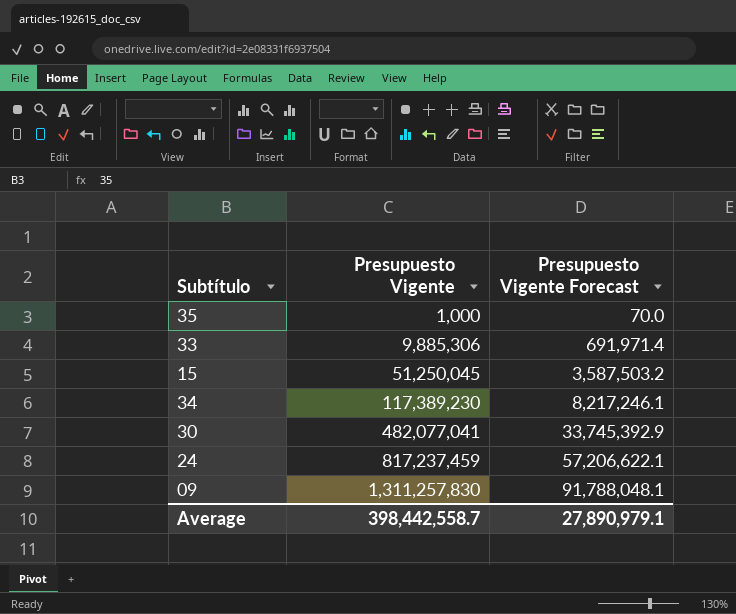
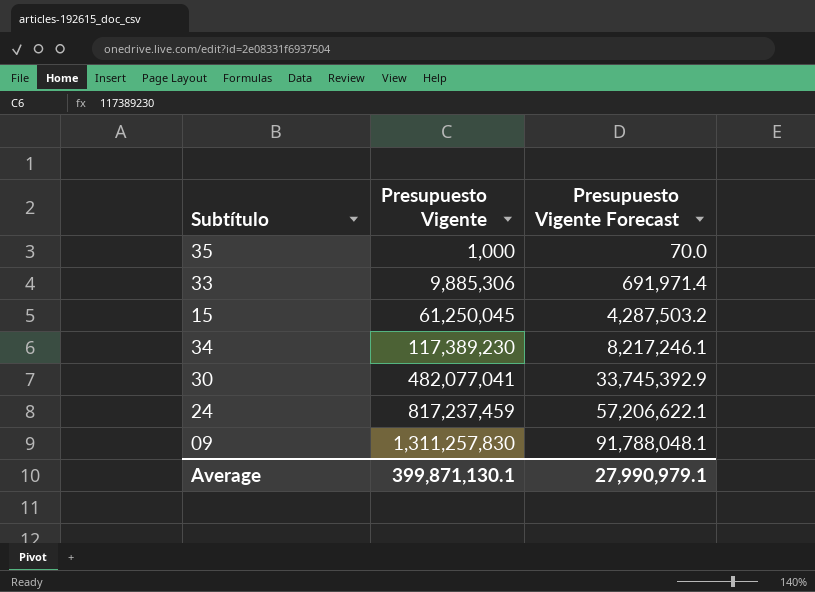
15 | Presupuesto Vigente: 51,250,045 -> 61,250,045
15 | Presupuesto Vigente Forecast: 3,587,503.2 -> 4,287,503.2
Average | Presupuesto Vigente: 398,442,558.7 -> 399,871,130.1
Average | Presupuesto Vigente Forecast: 27,890,979.1 -> 27,990,979.1

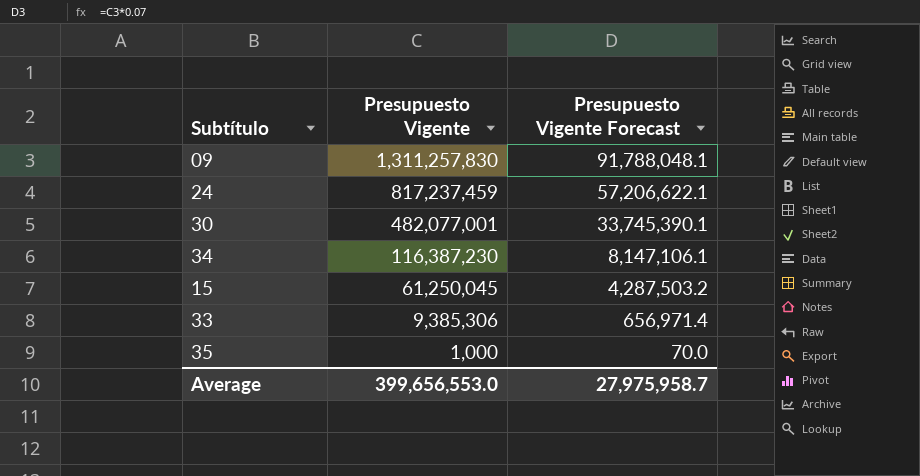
row order: Presupuesto Vigente ascending -> Presupuesto Vigente descending
30 | Presupuesto Vigente: 482,077,041 -> 482,077,001
30 | Presupuesto Vigente Forecast: 33,745,392.9 -> 33,745,390.1
34 | Presupuesto Vigente: 117,389,230 -> 116,387,230
34 | Presupuesto Vigente Forecast: 8,217,246.1 -> 8,147,106.1
33 | Presupuesto Vigente: 9,885,306 -> 9,385,306
33 | Presupuesto Vigente Forecast: 691,971.4 -> 656,971.4
Average | Presupuesto Vigente: 399,871,130.1 -> 399,656,553.0
Average | Presupuesto Vigente Forecast: 27,990,979.1 -> 27,975,958.7

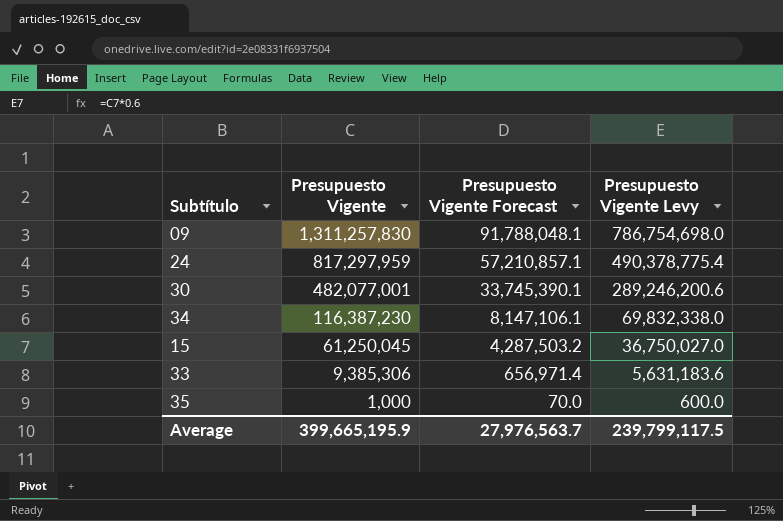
column Presupuesto Vigente Levy | formula: none -> [Presupuesto Vigente] * 0.6
24 | Presupuesto Vigente: 817,237,459 -> 817,297,959
24 | Presupuesto Vigente Forecast: 57,206,622.1 -> 57,210,857.1
Average | Presupuesto Vigente: 399,656,553.0 -> 399,665,195.9
Average | Presupuesto Vigente Forecast: 27,975,958.7 -> 27,976,563.7

